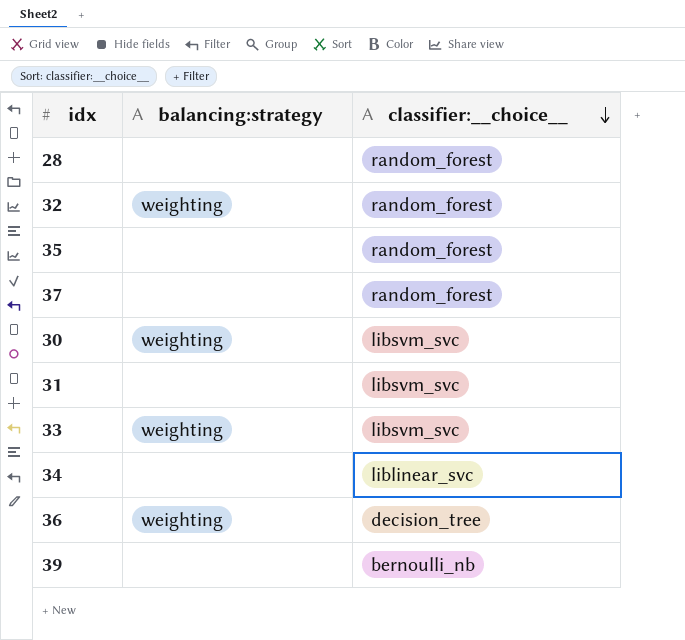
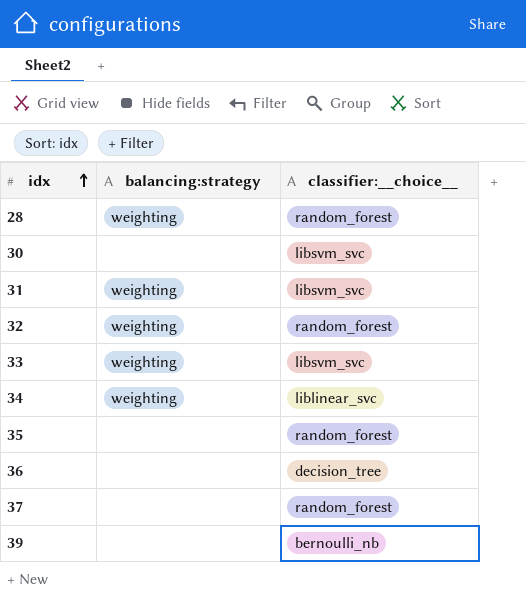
row order: classifier:__choice__ descending -> idx ascending
28 | balancing:strategy: none -> weighting
30 | balancing:strategy: weighting -> none
31 | balancing:strategy: none -> weighting
34 | balancing:strategy: none -> weighting
36 | balancing:strategy: weighting -> none

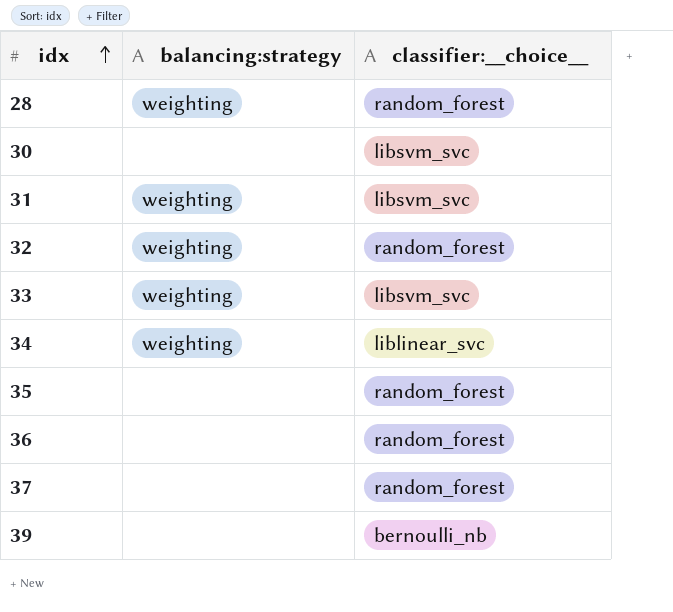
36 | classifier:__choice__: decision_tree -> random_forest

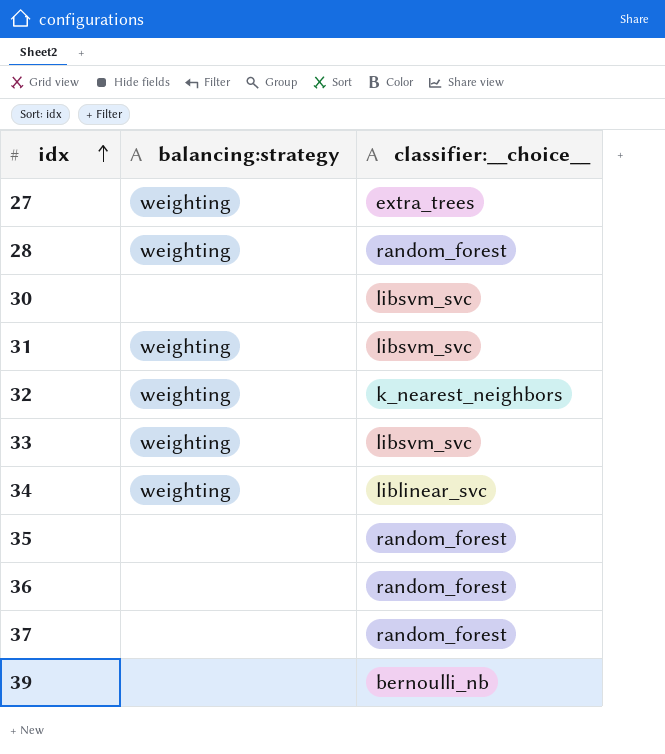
row 27: none -> weighting | extra_trees
32 | classifier:__choice__: random_forest -> k_nearest_neighbors

